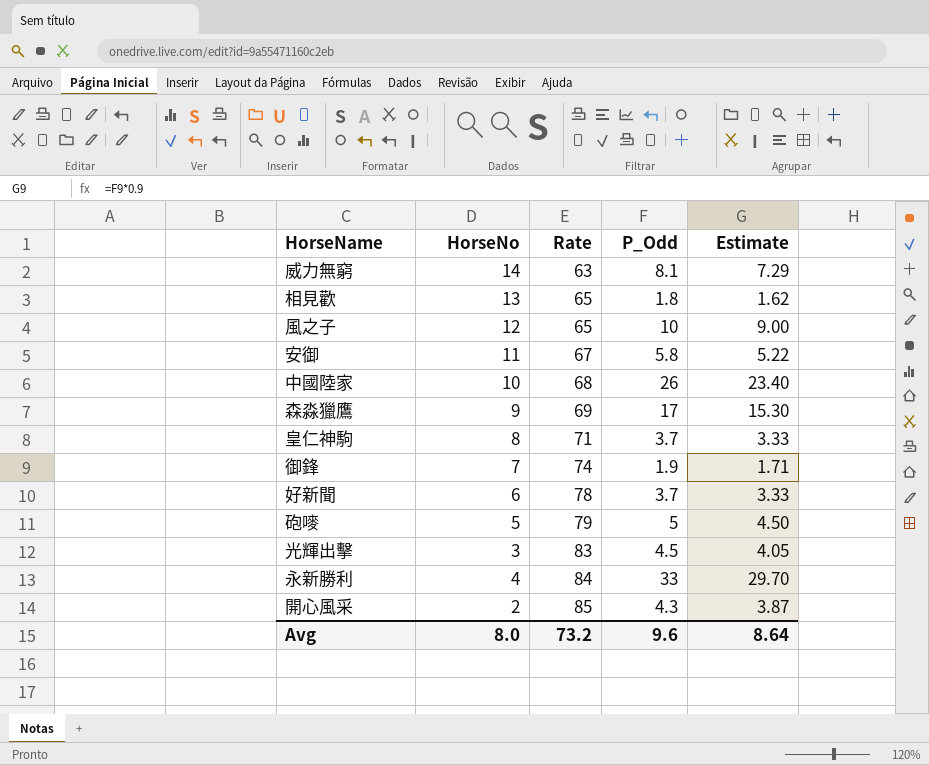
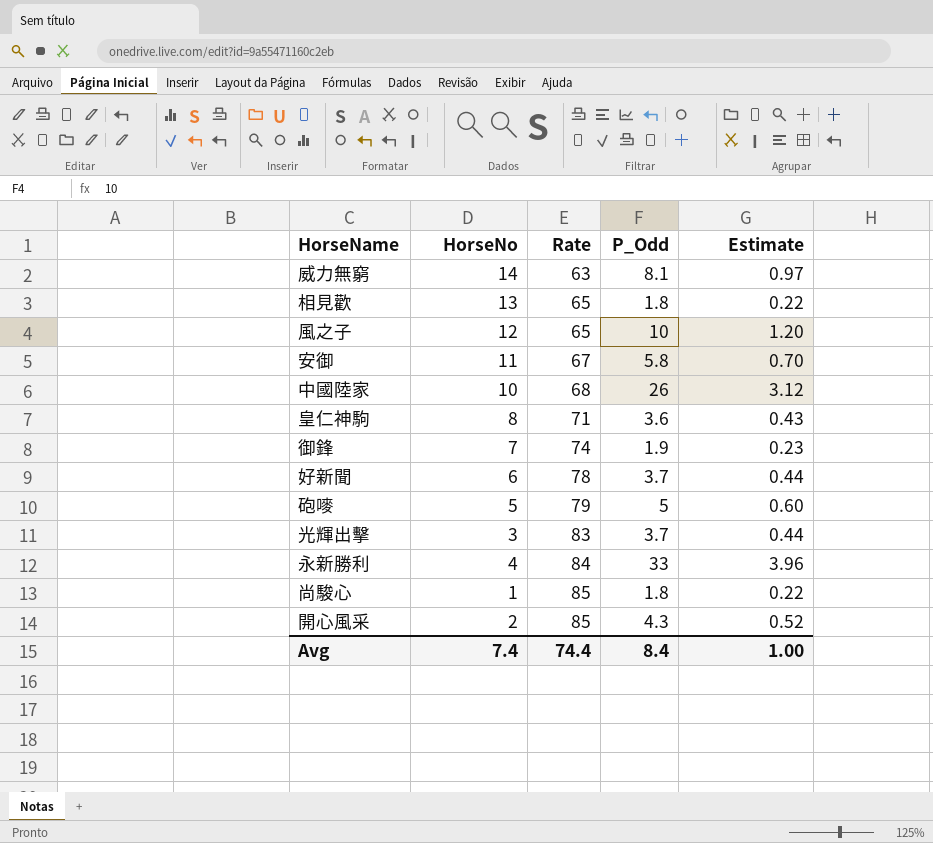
column Estimate | formula: [P_Odd] * 0.9 -> [P_Odd] * 0.12
row 森淼獵鷹: 9 | 69 | 17 | 15.30 -> none
皇仁神駒 | P_Odd: 3.7 -> 3.6
光輝出擊 | P_Odd: 4.5 -> 3.7
row 尚駿心: none -> 1 | 85 | 1.8 | 0.22
Avg | HorseNo: 8.0 -> 7.4
Avg | Rate: 73.2 -> 74.4
Avg | P_Odd: 9.6 -> 8.4
Avg | Estimate: 8.64 -> 1.00

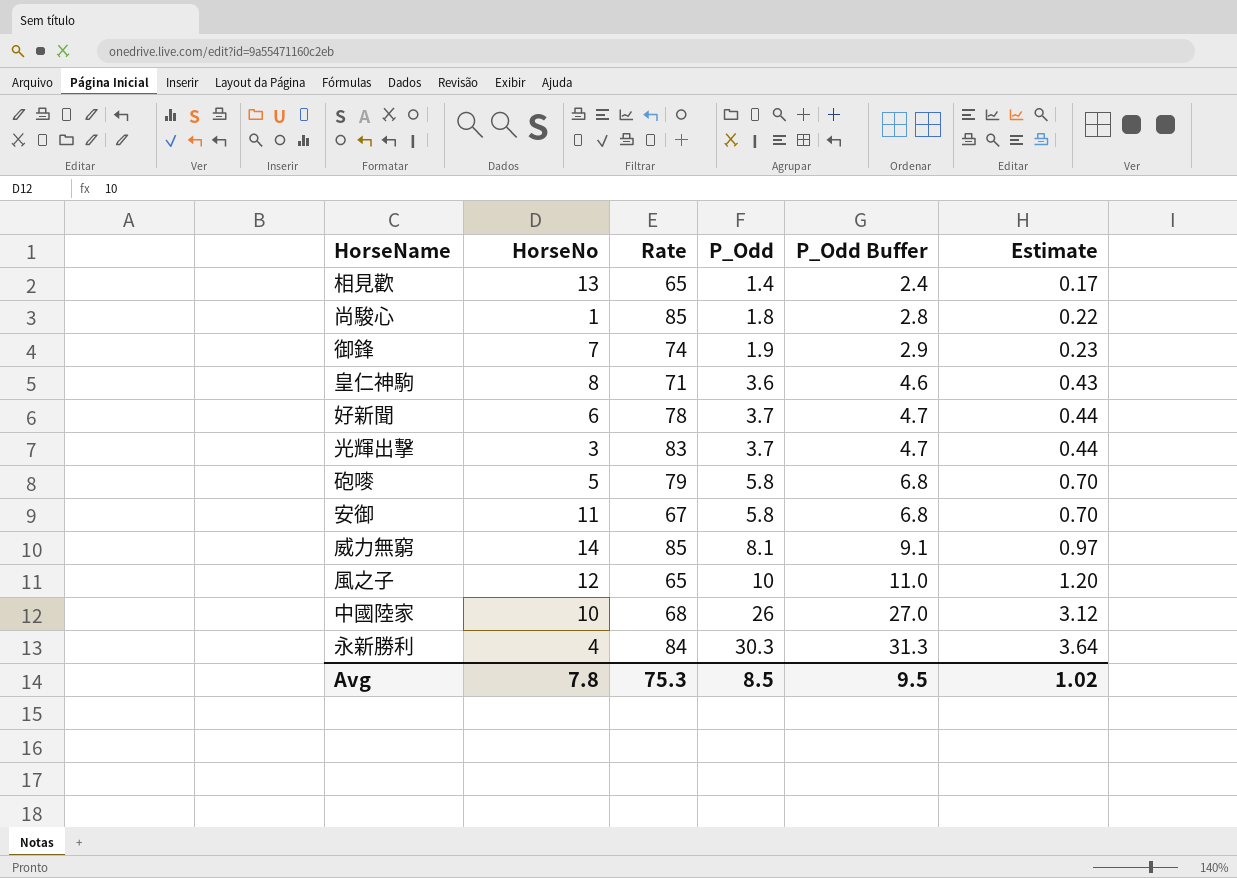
row order: Rate ascending -> P_Odd ascending
column P_Odd Buffer | formula: none -> [P_Odd] + 1
row 開心風采: 2 | 85 | 4.3 | 0.52 -> none
相見歡 | P_Odd: 1.8 -> 1.4
相見歡 | Estimate: 0.22 -> 0.17
砲嘜 | P_Odd: 5 -> 5.8
砲嘜 | Estimate: 0.60 -> 0.70
威力無窮 | Rate: 63 -> 85
永新勝利 | P_Odd: 33 -> 30.3
永新勝利 | Estimate: 3.96 -> 3.64
Avg | HorseNo: 7.4 -> 7.8
Avg | Rate: 74.4 -> 75.3
Avg | P_Odd: 8.4 -> 8.5
Avg | Estimate: 1.00 -> 1.02

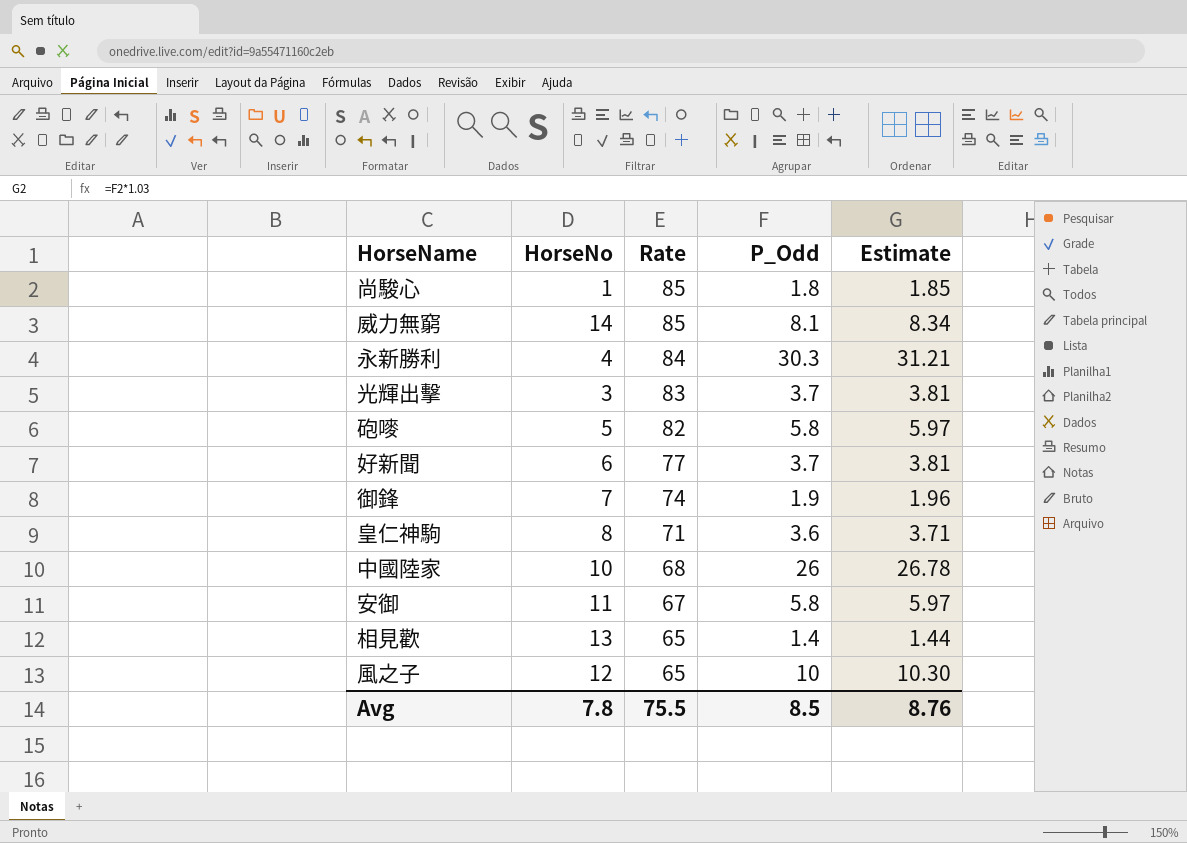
row order: P_Odd ascending -> Rate descending
column P_Odd Buffer | formula: [P_Odd] + 1 -> none
column Estimate | formula: [P_Odd] * 0.12 -> [P_Odd] * 1.03
砲嘜 | Rate: 79 -> 82
好新聞 | Rate: 78 -> 77
Avg | Rate: 75.3 -> 75.5
Avg | Estimate: 1.02 -> 8.76

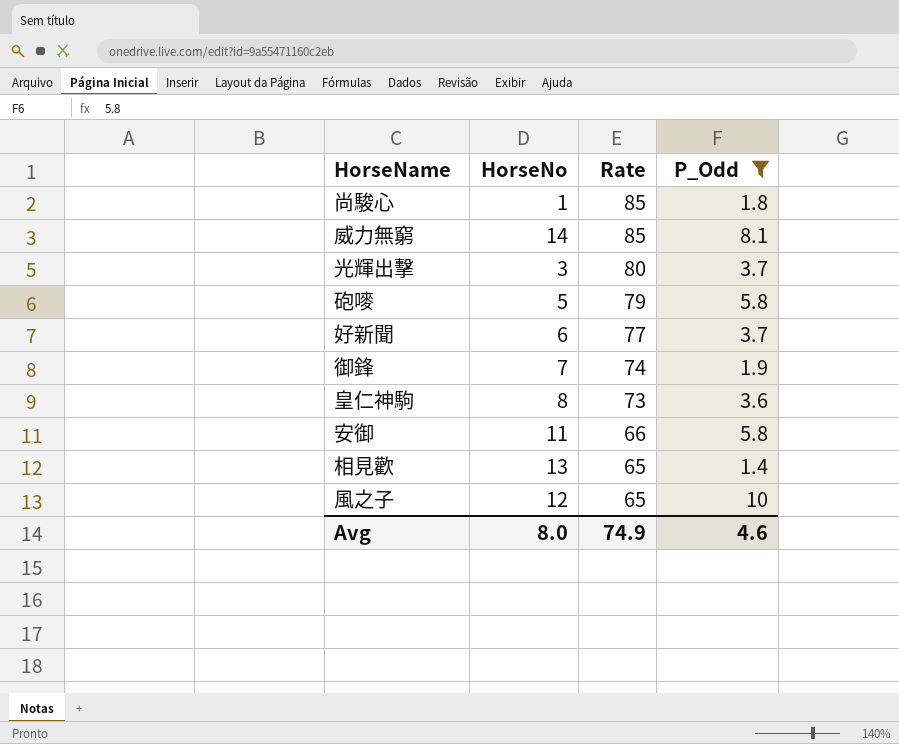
filter: none -> P_Odd <= 10
column Estimate | formula: [P_Odd] * 1.03 -> none
光輝出擊 | Rate: 83 -> 80
砲嘜 | Rate: 82 -> 79
皇仁神駒 | Rate: 71 -> 73
安御 | Rate: 67 -> 66
Avg | HorseNo: 7.8 -> 8.0
Avg | Rate: 75.5 -> 74.9
Avg | P_Odd: 8.5 -> 4.6

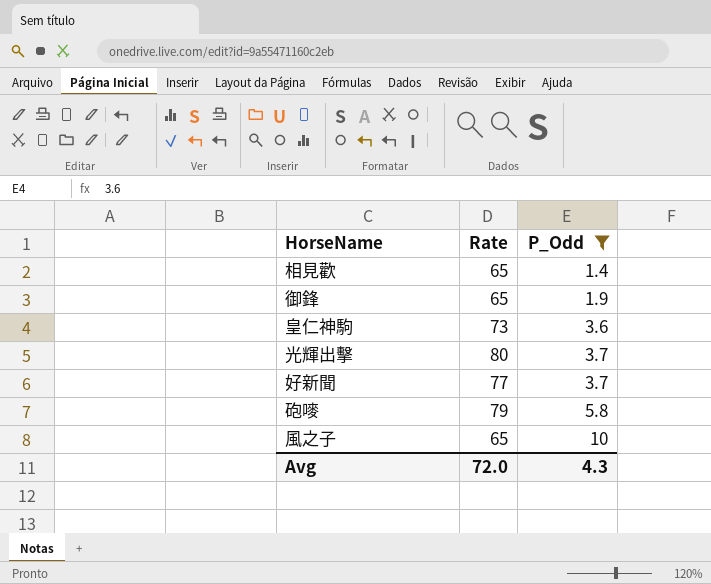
row order: Rate descending -> P_Odd ascending
column HorseNo | position: 2 -> none
row 尚駿心: 1 | 85 | 1.8 -> none
row 威力無窮: 14 | 85 | 8.1 -> none
row 安御: 11 | 66 | 5.8 -> none
御鋒 | Rate: 74 -> 65
Avg | Rate: 74.9 -> 72.0
Avg | P_Odd: 4.6 -> 4.3

